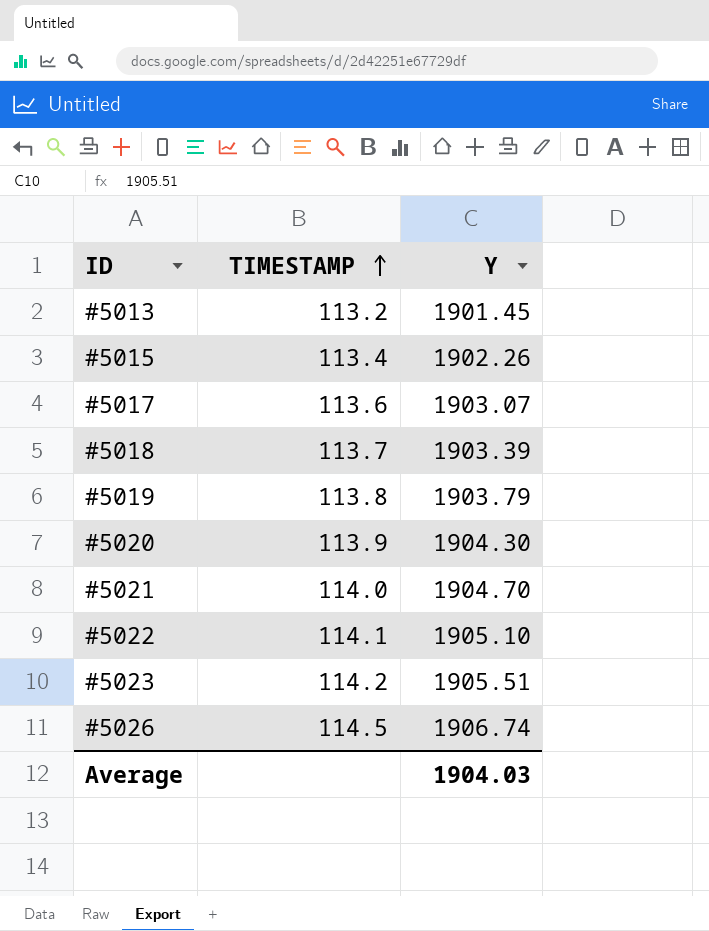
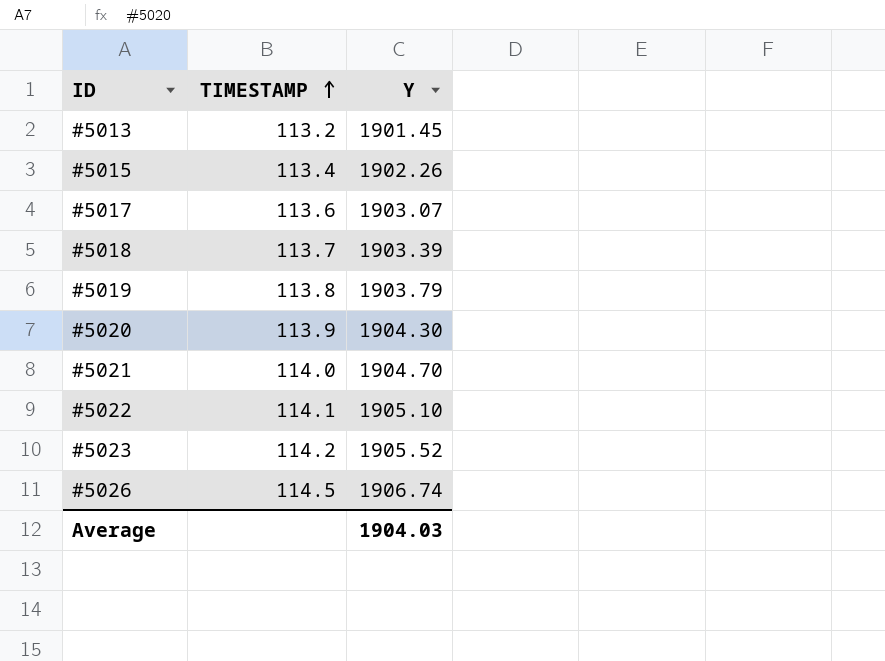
#5023 | Y: 1905.51 -> 1905.52

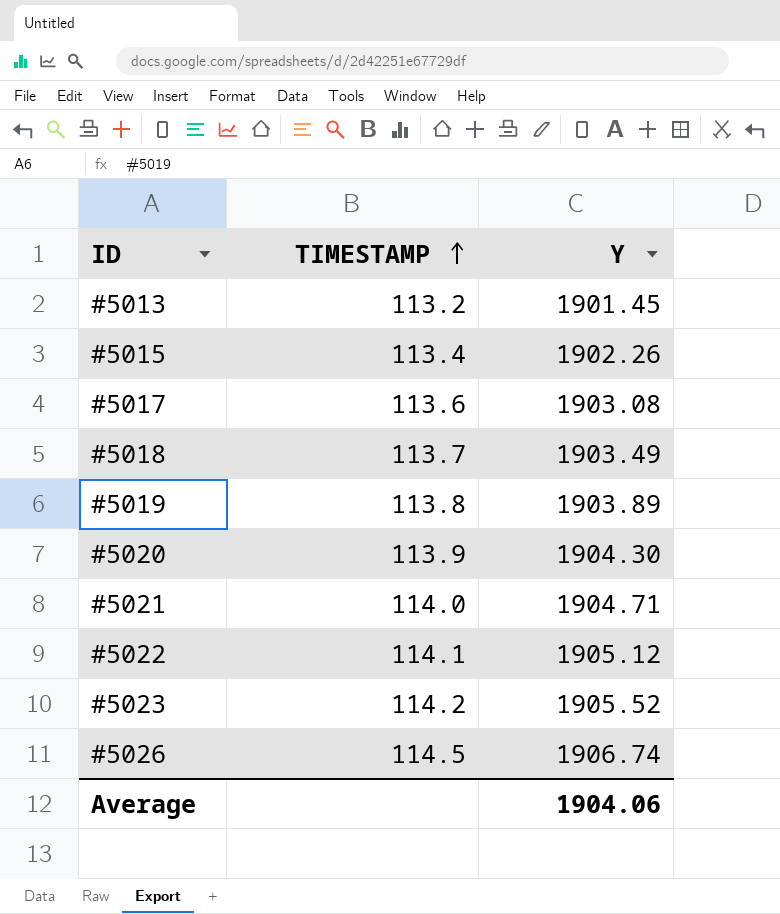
#5017 | Y: 1903.07 -> 1903.08
#5018 | Y: 1903.39 -> 1903.49
#5019 | Y: 1903.79 -> 1903.89
#5021 | Y: 1904.70 -> 1904.71
#5022 | Y: 1905.10 -> 1905.12
Average | Y: 1904.03 -> 1904.06

